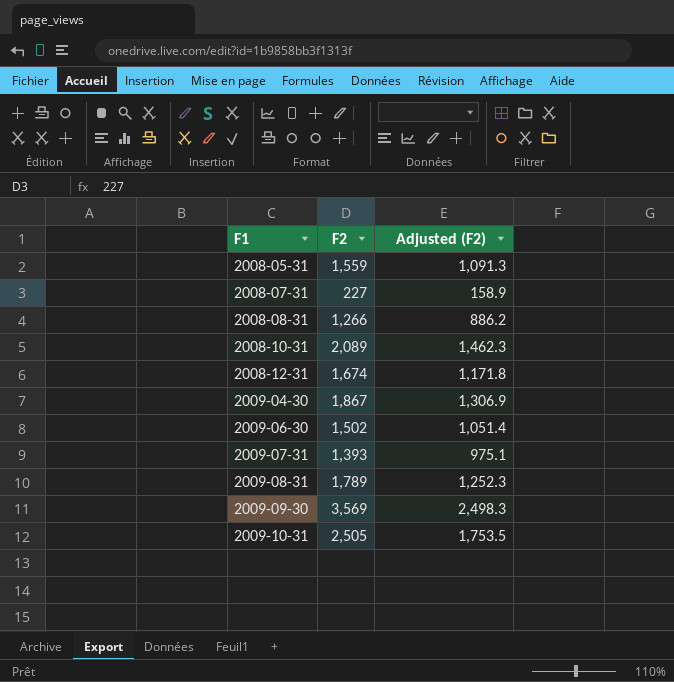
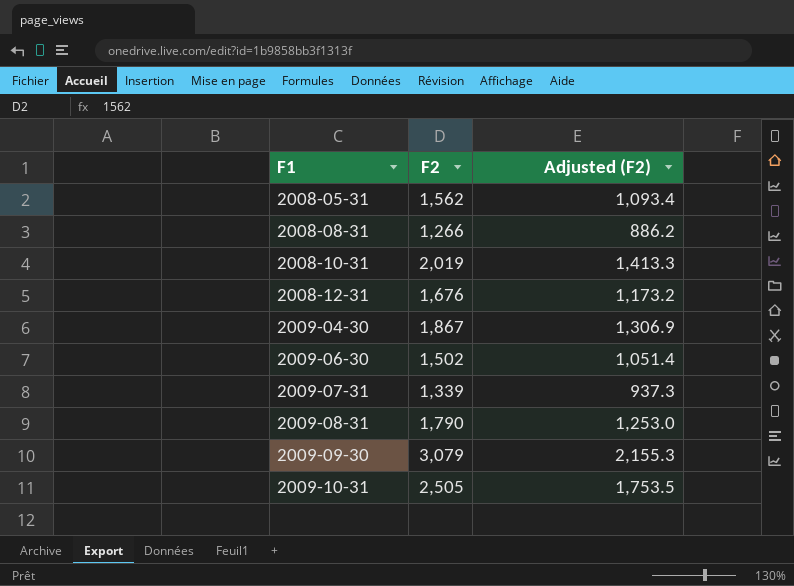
row 2008-07-31: 227 | 158.9 -> none
2008-05-31 | F2: 1,559 -> 1,562
2008-05-31 | Adjusted (F2): 1,091.3 -> 1,093.4
2008-10-31 | F2: 2,089 -> 2,019
2008-10-31 | Adjusted (F2): 1,462.3 -> 1,413.3
2008-12-31 | F2: 1,674 -> 1,676
2008-12-31 | Adjusted (F2): 1,171.8 -> 1,173.2
2009-07-31 | F2: 1,393 -> 1,339
2009-07-31 | Adjusted (F2): 975.1 -> 937.3
2009-08-31 | F2: 1,789 -> 1,790
2009-08-31 | Adjusted (F2): 1,252.3 -> 1,253.0
2009-09-30 | F2: 3,569 -> 3,079
2009-09-30 | Adjusted (F2): 2,498.3 -> 2,155.3

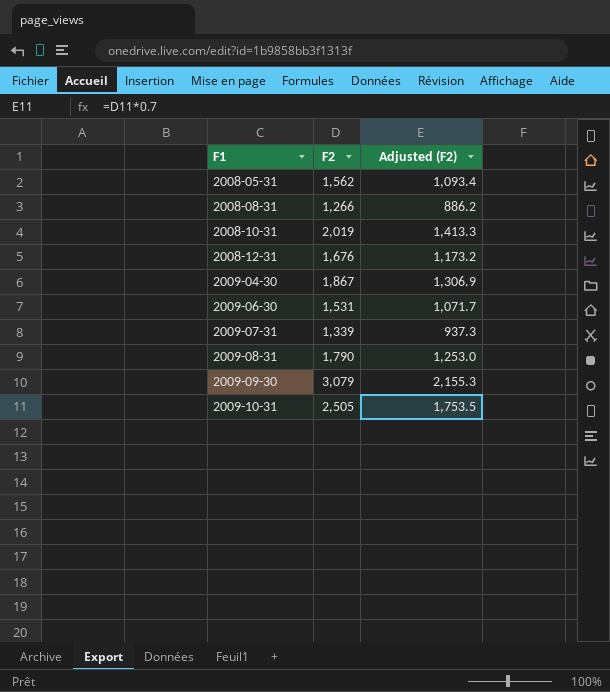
2009-06-30 | F2: 1,502 -> 1,531
2009-06-30 | Adjusted (F2): 1,051.4 -> 1,071.7

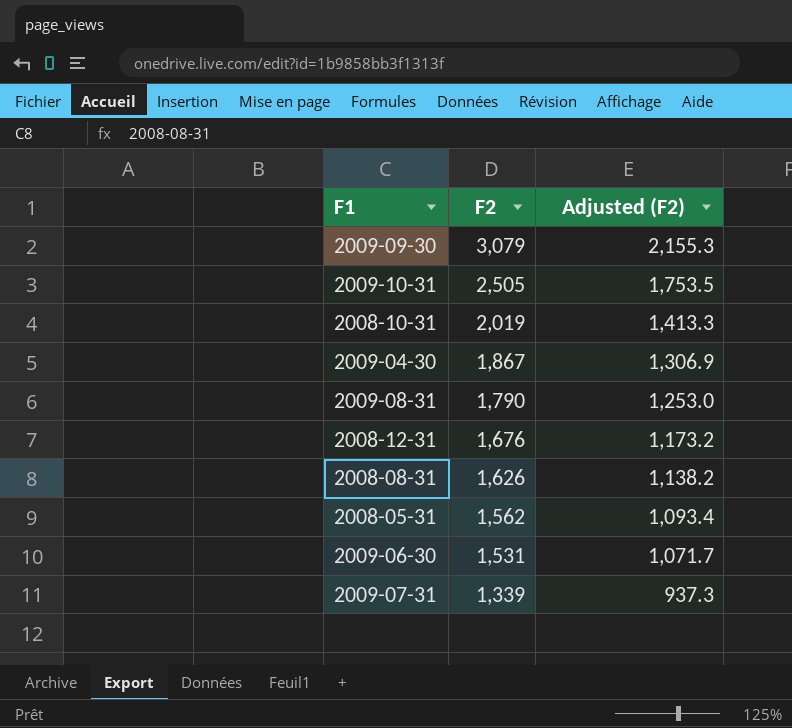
row order: F1 ascending -> F2 descending
2008-08-31 | F2: 1,266 -> 1,626
2008-08-31 | Adjusted (F2): 886.2 -> 1,138.2

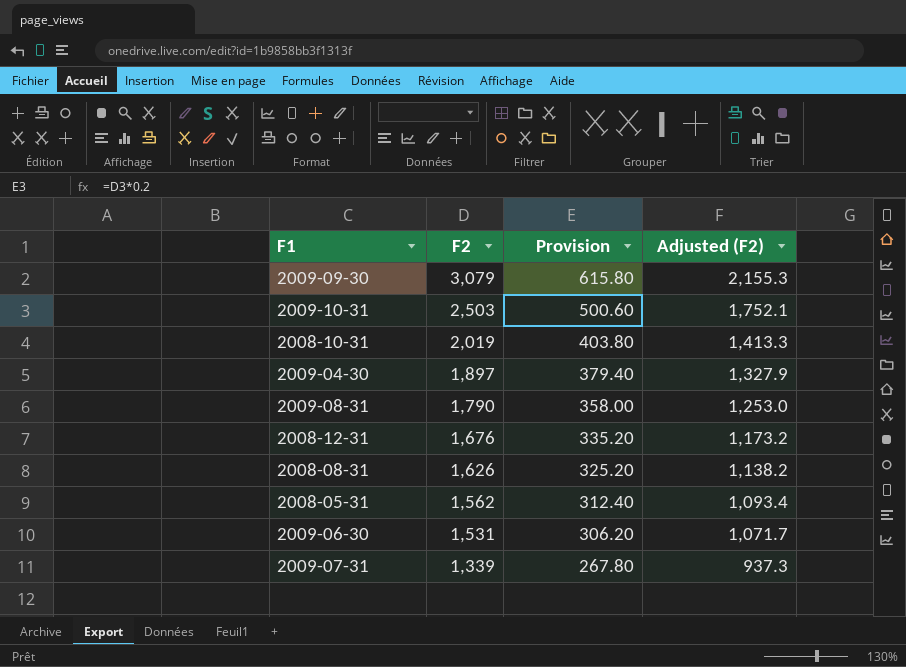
column Provision | formula: none -> [F2] * 0.2
2009-10-31 | F2: 2,505 -> 2,503
2009-10-31 | Adjusted (F2): 1,753.5 -> 1,752.1
2009-04-30 | F2: 1,867 -> 1,897
2009-04-30 | Adjusted (F2): 1,306.9 -> 1,327.9

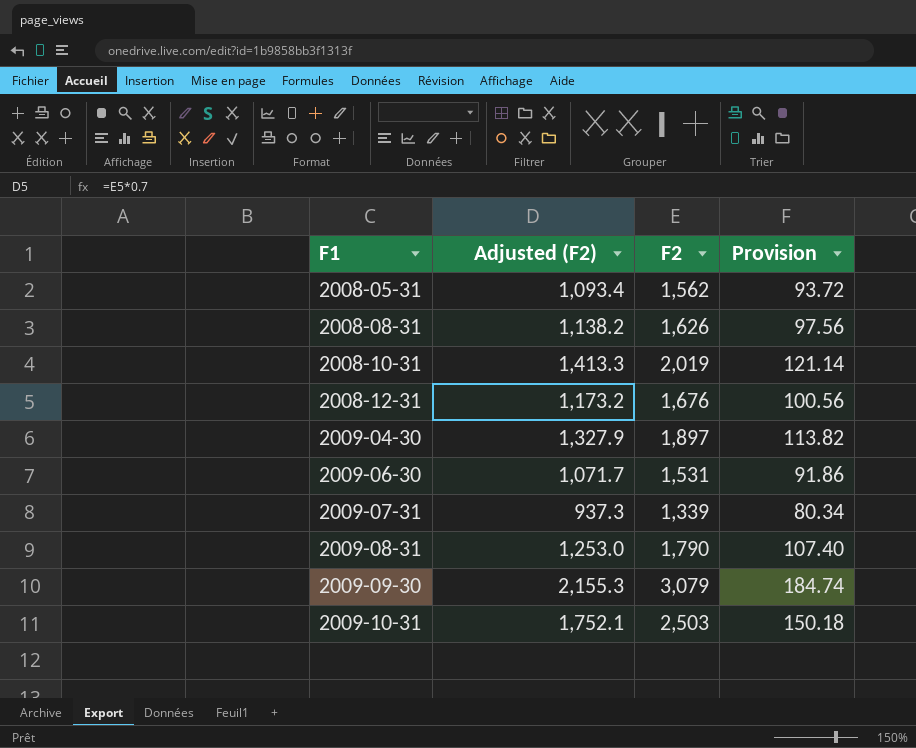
row order: F2 descending -> F1 ascending
column Adjusted (F2) | position: 4 -> 2
column Provision | formula: [F2] * 0.2 -> [F2] * 0.06

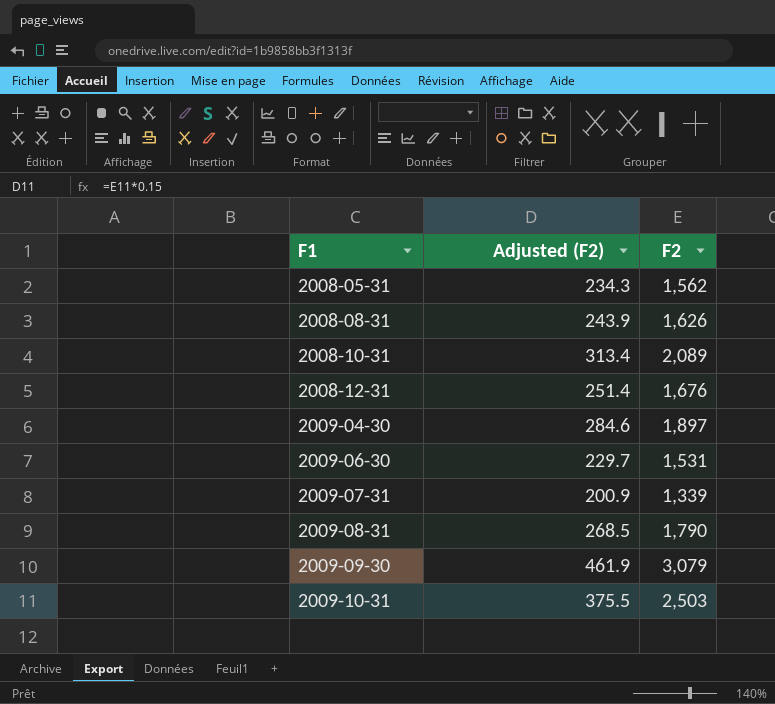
column Provision | formula: [F2] * 0.06 -> none
column Adjusted (F2) | formula: [F2] * 0.7 -> [F2] * 0.15
2008-10-31 | F2: 2,019 -> 2,089

